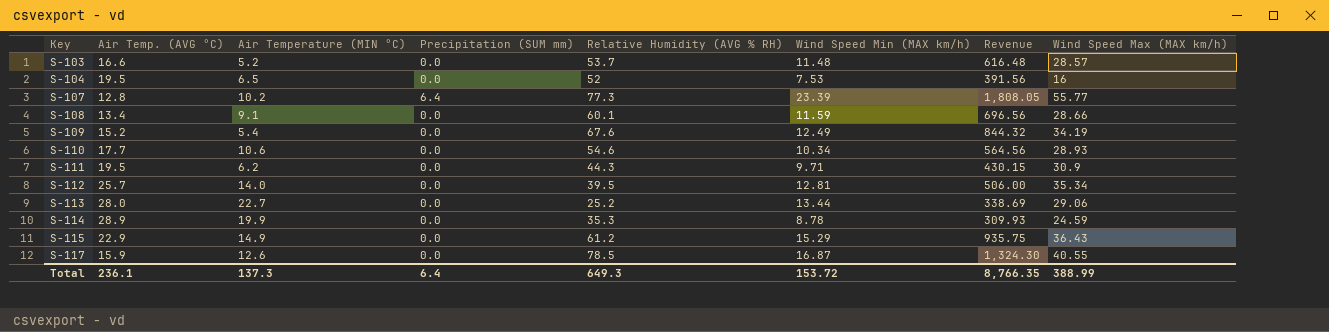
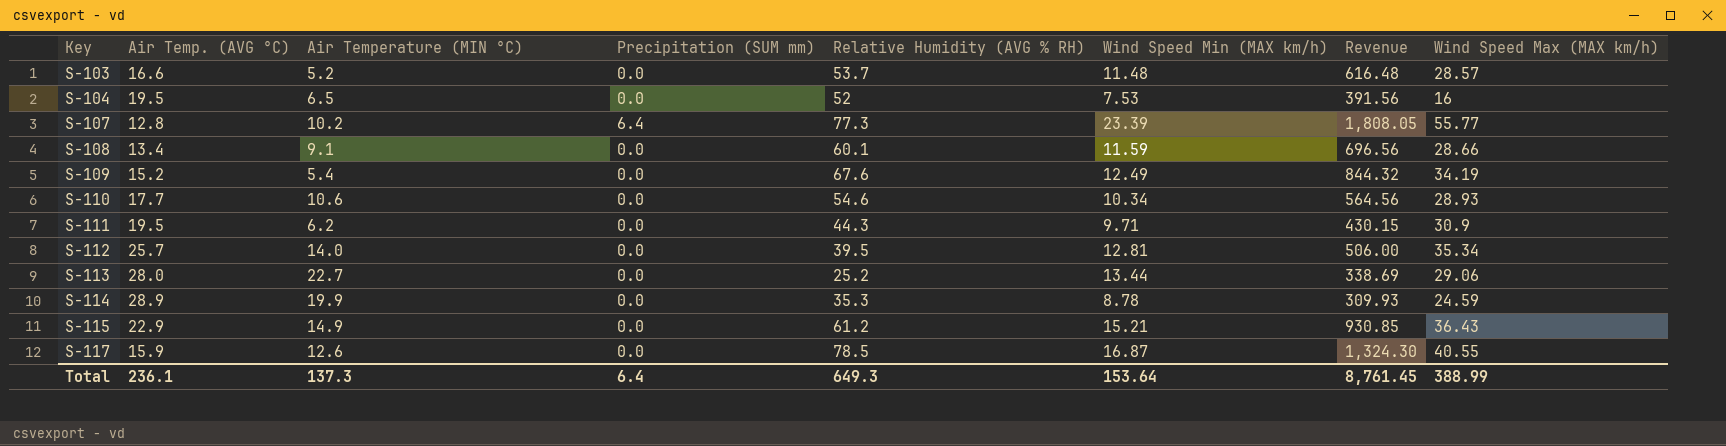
S-115 | Wind Speed Min (MAX km/h): 15.29 -> 15.21
S-115 | Revenue: 935.75 -> 930.85
Total | Wind Speed Min (MAX km/h): 153.72 -> 153.64
Total | Revenue: 8,766.35 -> 8,761.45

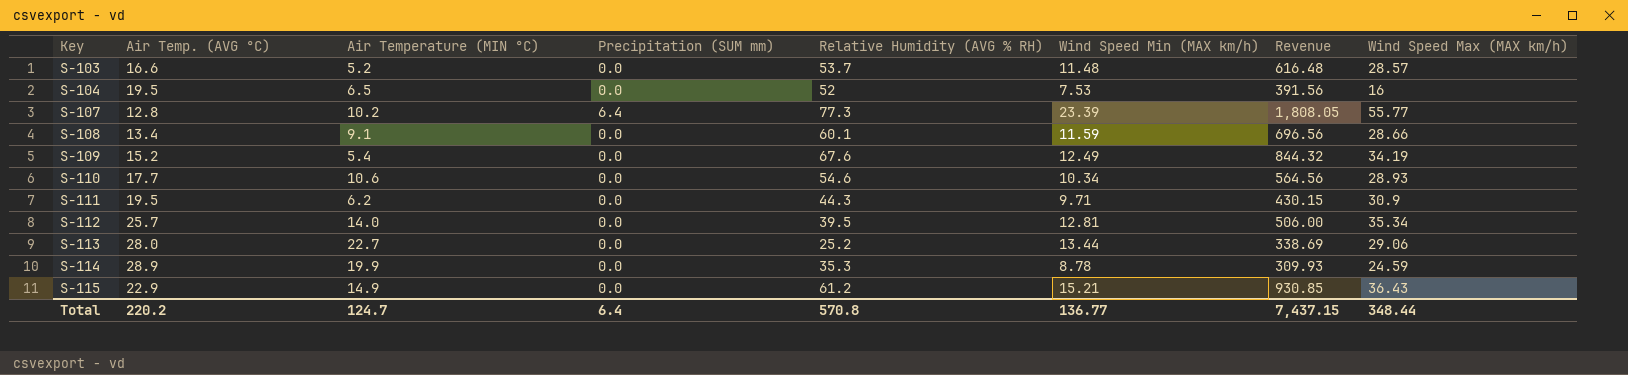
row S-117: 15.9 | 12.6 | 0.0 | 78.5 | 16.87 | 1,324.30 | 40.55 -> none
Total | Air Temp. (AVG °C): 236.1 -> 220.2
Total | Air Temperature (MIN °C): 137.3 -> 124.7
Total | Relative Humidity (AVG % RH): 649.3 -> 570.8
Total | Wind Speed Min (MAX km/h): 153.64 -> 136.77
Total | Revenue: 8,761.45 -> 7,437.15
Total | Wind Speed Max (MAX km/h): 388.99 -> 348.44

